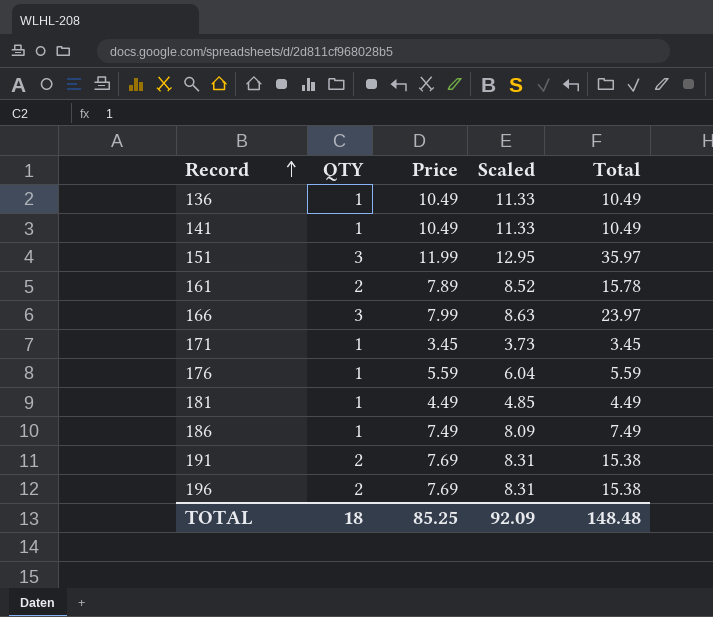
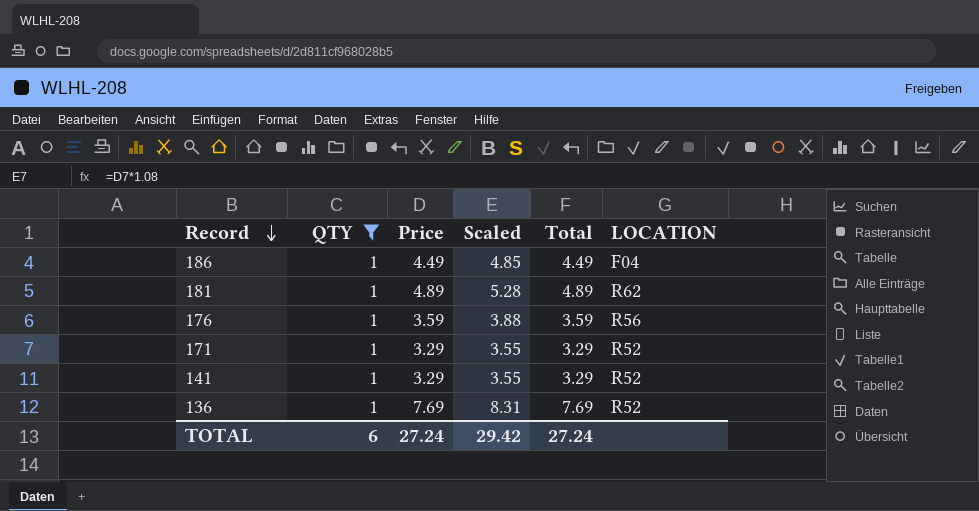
filter: none -> QTY = 1
row order: Record ascending -> Record descending
column LOCATION | position: none -> 6
186 | Price: 7.49 -> 4.49
186 | Scaled: 8.09 -> 4.85
186 | Total: 7.49 -> 4.49
181 | Price: 4.49 -> 4.89
181 | Scaled: 4.85 -> 5.28
181 | Total: 4.49 -> 4.89
176 | Price: 5.59 -> 3.59
176 | Scaled: 6.04 -> 3.88
176 | Total: 5.59 -> 3.59
171 | Price: 3.45 -> 3.29
171 | Scaled: 3.73 -> 3.55
171 | Total: 3.45 -> 3.29
141 | Price: 10.49 -> 3.29
141 | Scaled: 11.33 -> 3.55
141 | Total: 10.49 -> 3.29
136 | Price: 10.49 -> 7.69
136 | Scaled: 11.33 -> 8.31
136 | Total: 10.49 -> 7.69
TOTAL | QTY: 18 -> 6
TOTAL | Price: 85.25 -> 27.24
TOTAL | Scaled: 92.09 -> 29.42
TOTAL | Total: 148.48 -> 27.24

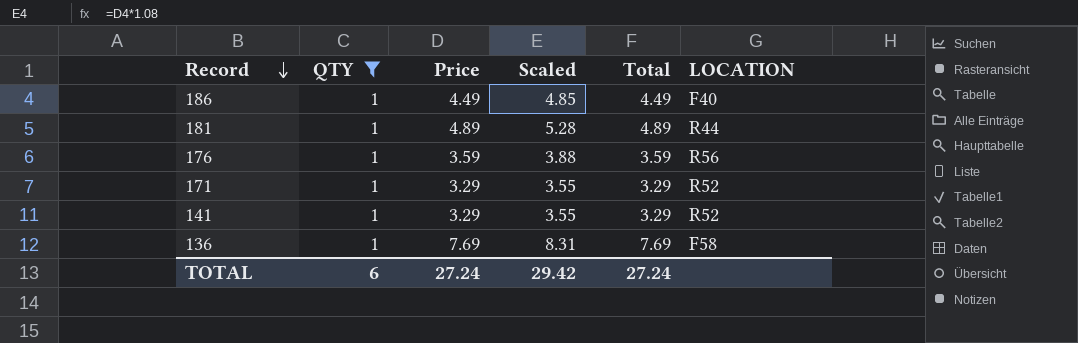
186 | LOCATION: F04 -> F40
181 | LOCATION: R62 -> R44
136 | LOCATION: R52 -> F58

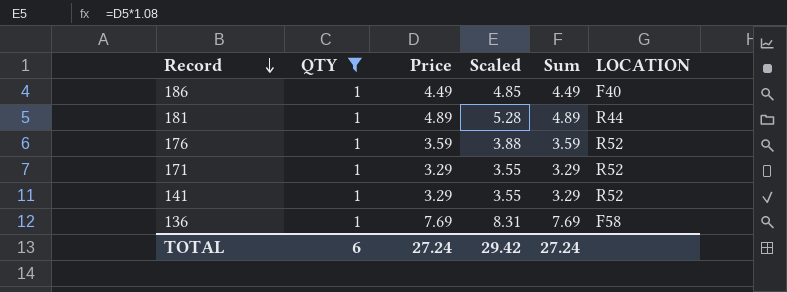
column name: Total -> Sum
176 | LOCATION: R56 -> R52

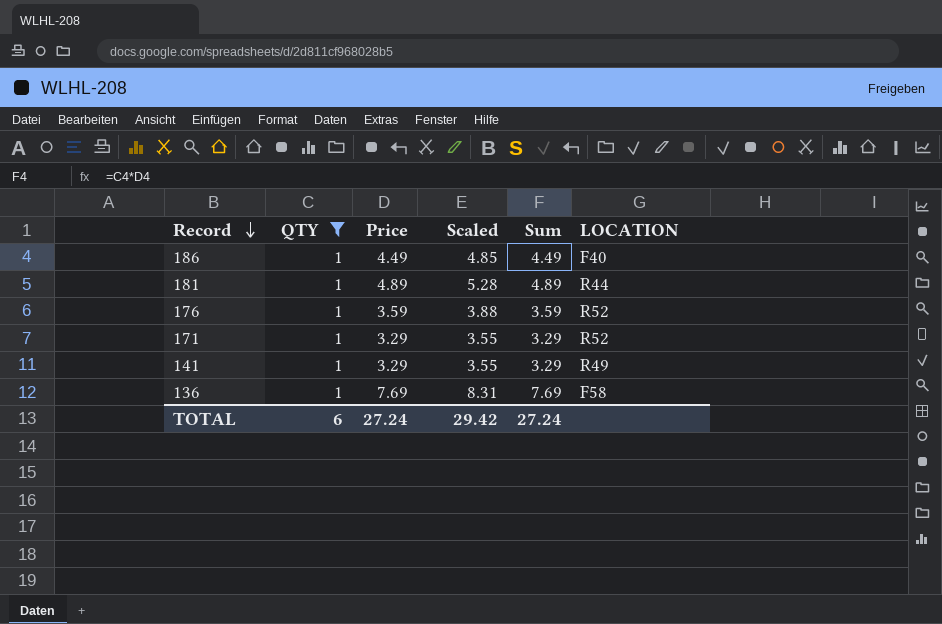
141 | LOCATION: R52 -> R49

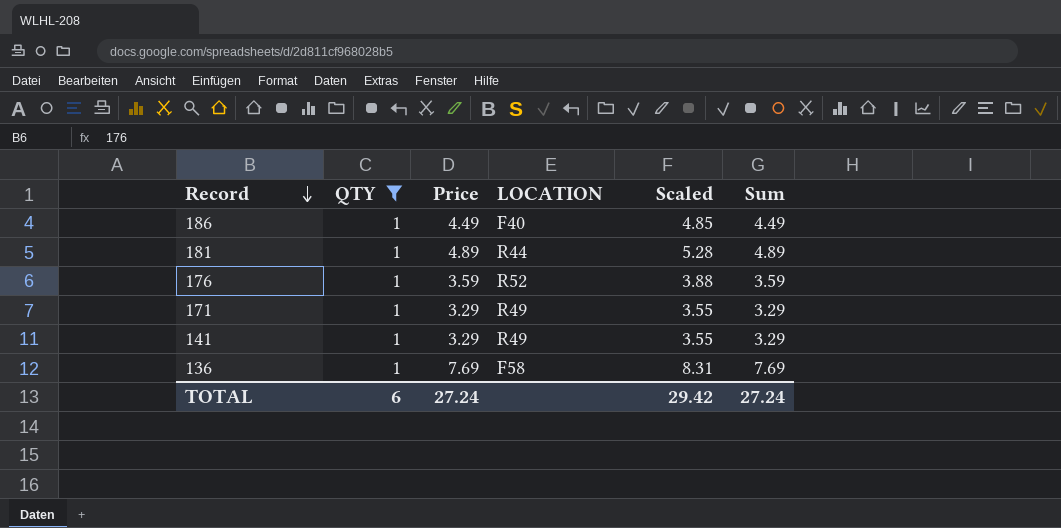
column LOCATION | position: 6 -> 4
171 | LOCATION: R52 -> R49

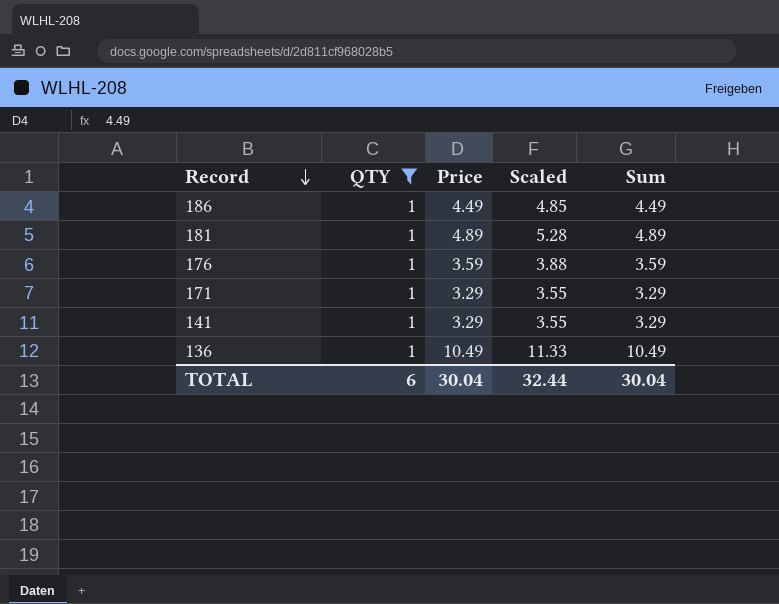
column LOCATION | position: 4 -> none
136 | Price: 7.69 -> 10.49
136 | Scaled: 8.31 -> 11.33
136 | Sum: 7.69 -> 10.49
TOTAL | Price: 27.24 -> 30.04
TOTAL | Scaled: 29.42 -> 32.44
TOTAL | Sum: 27.24 -> 30.04

